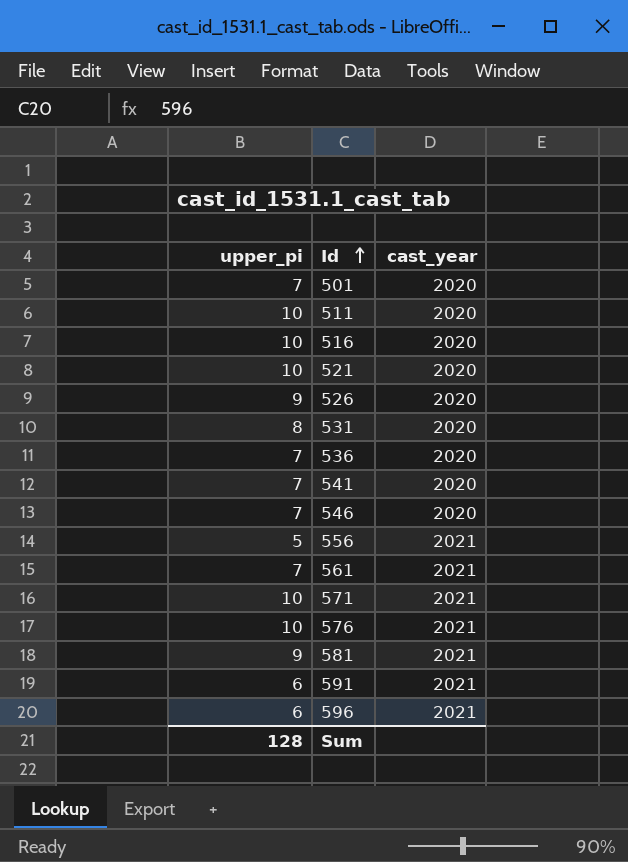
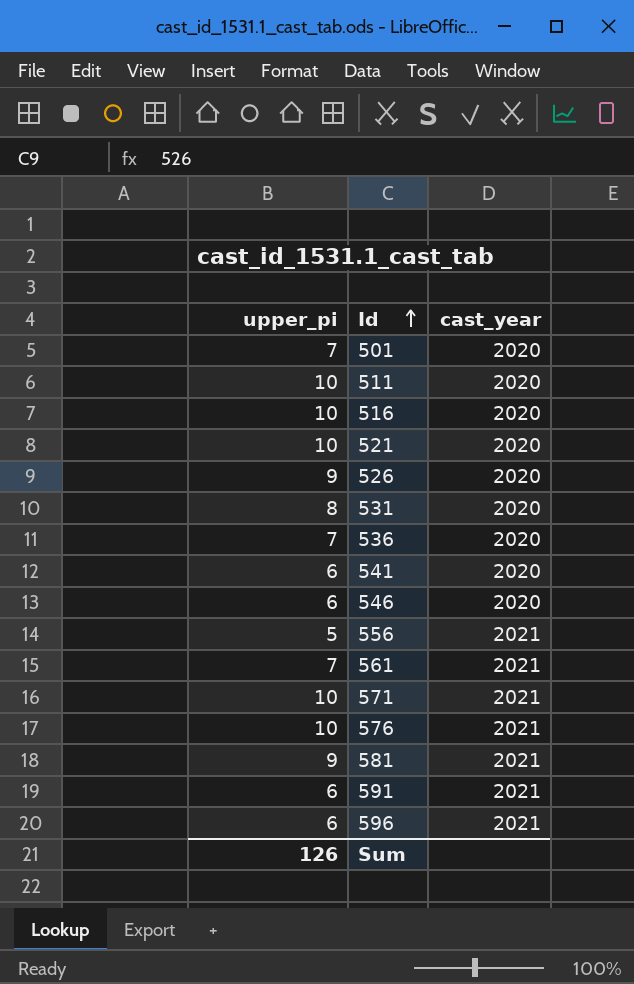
541 | upper_pi: 7 -> 6
546 | upper_pi: 7 -> 6
Sum | upper_pi: 128 -> 126

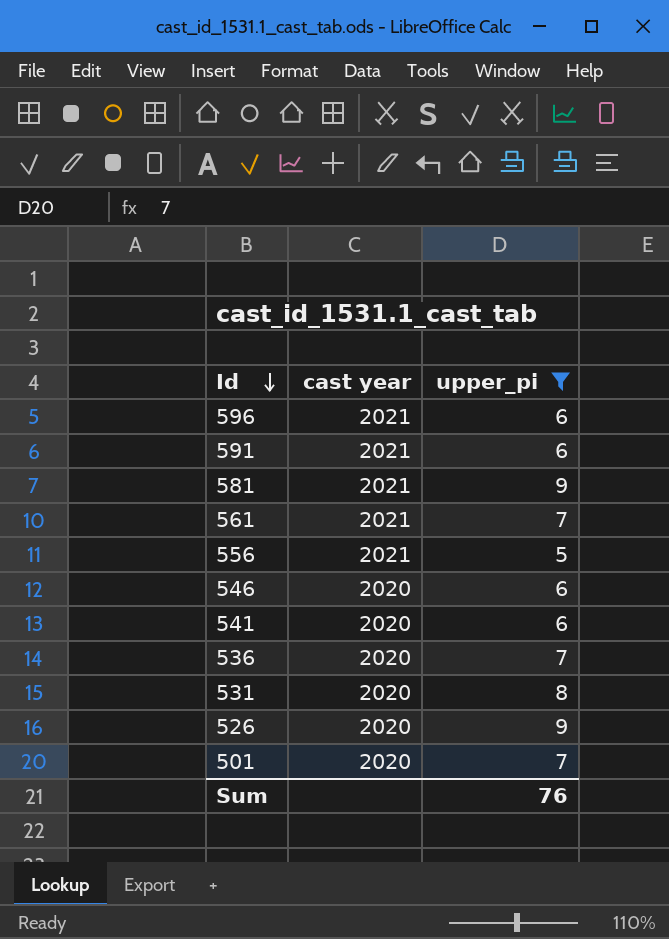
filter: none -> upper_pi != 10
row order: Id ascending -> Id descending
column name: cast_year -> cast year
column upper_pi | position: 1 -> 3
Sum | upper_pi: 126 -> 76

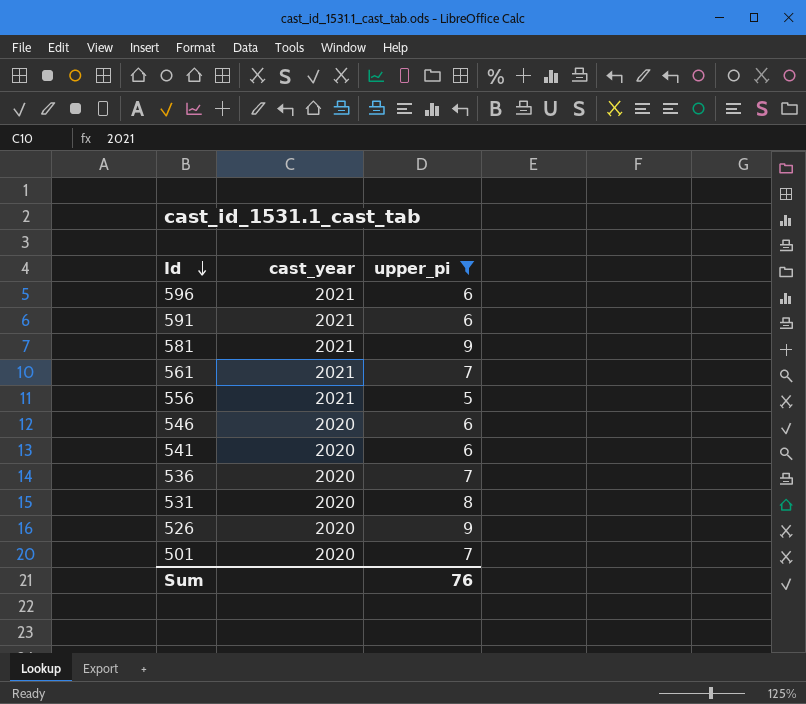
column name: cast year -> cast_year

